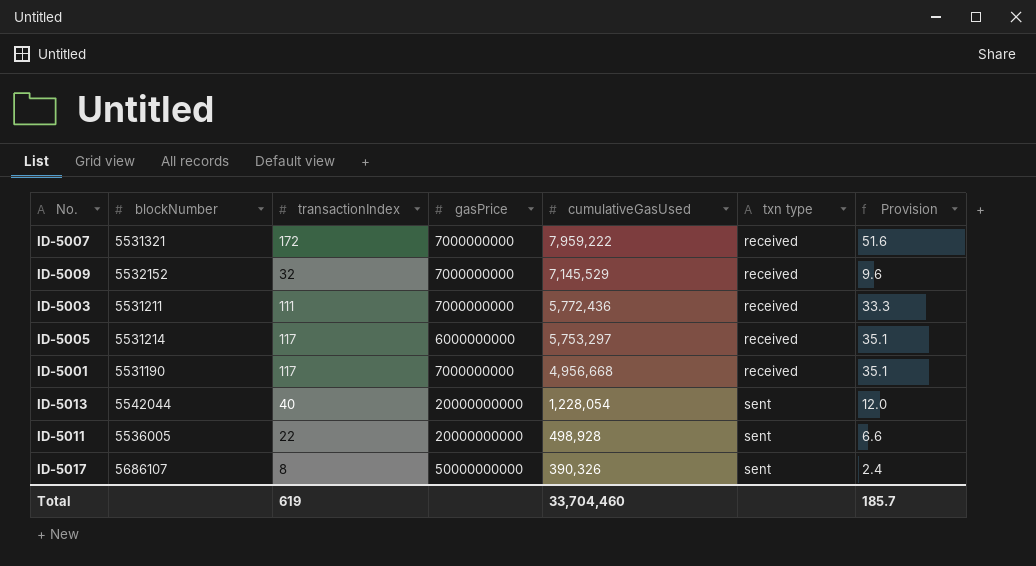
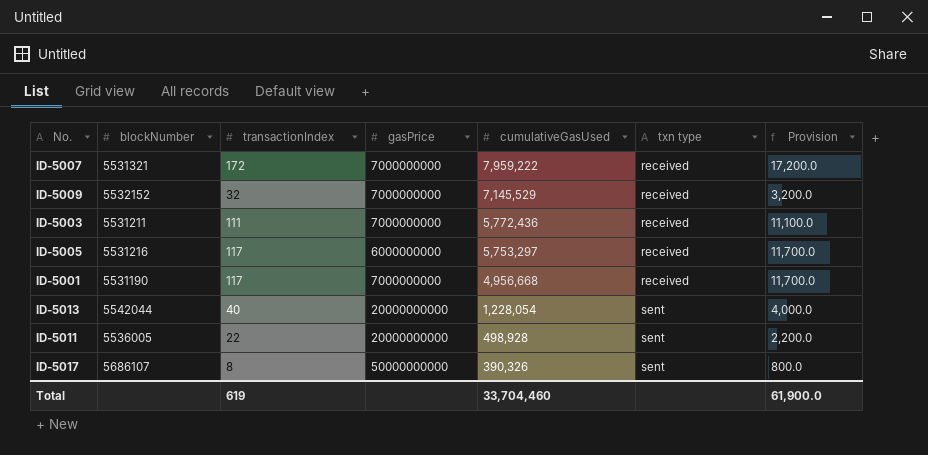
column Provision | formula: [transactionIndex] * 0.3 -> [transactionIndex] * 100
ID-5005 | blockNumber: 5531214 -> 5531216
Total | Provision: 185.7 -> 61,900.0

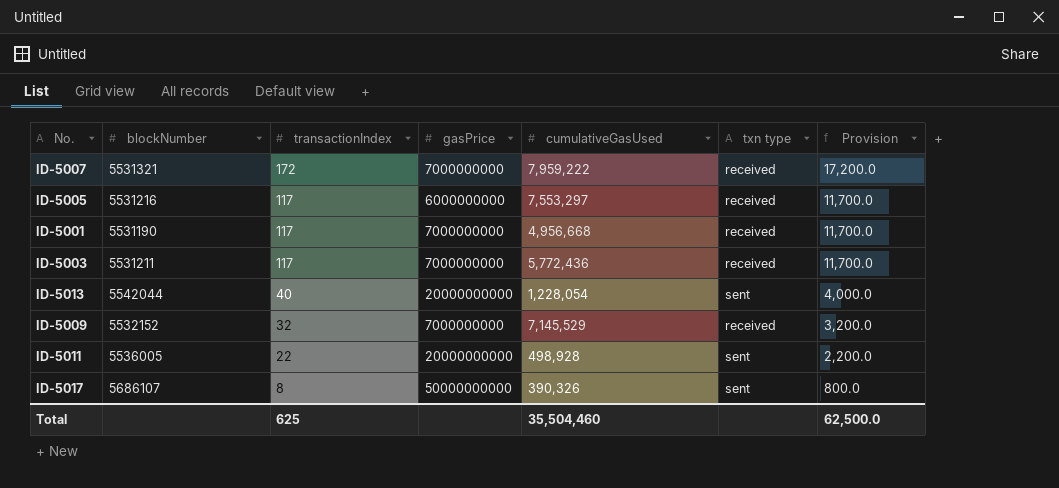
row order: cumulativeGasUsed descending -> transactionIndex descending
ID-5005 | cumulativeGasUsed: 5,753,297 -> 7,553,297
ID-5003 | transactionIndex: 111 -> 117
ID-5003 | Provision: 11,100.0 -> 11,700.0
Total | transactionIndex: 619 -> 625
Total | cumulativeGasUsed: 33,704,460 -> 35,504,460
Total | Provision: 61,900.0 -> 62,500.0

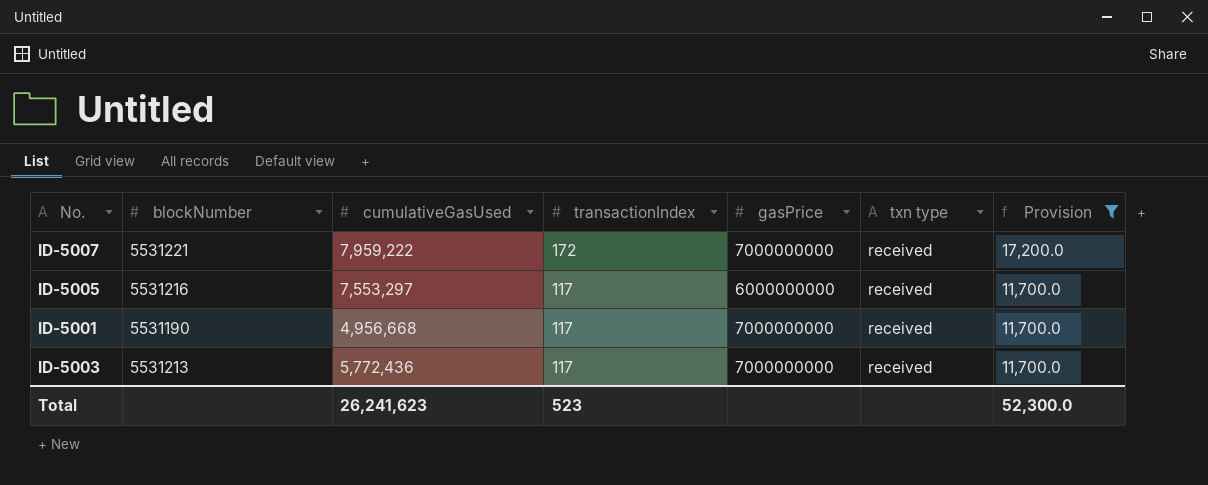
filter: none -> Provision >= 11,700.0
column cumulativeGasUsed | position: 5 -> 3
ID-5007 | blockNumber: 5531321 -> 5531221
ID-5003 | blockNumber: 5531211 -> 5531213
Total | cumulativeGasUsed: 35,504,460 -> 26,241,623
Total | transactionIndex: 625 -> 523
Total | Provision: 62,500.0 -> 52,300.0

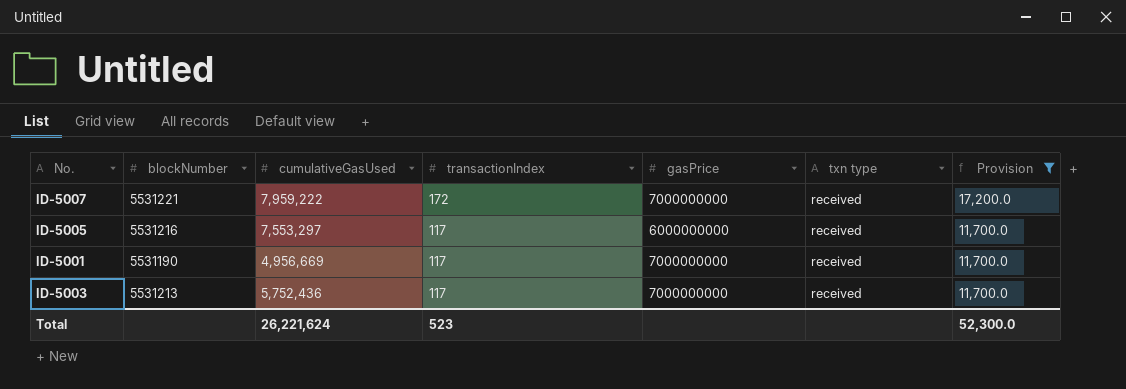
ID-5001 | cumulativeGasUsed: 4,956,668 -> 4,956,669
ID-5003 | cumulativeGasUsed: 5,772,436 -> 5,752,436
Total | cumulativeGasUsed: 26,241,623 -> 26,221,624

